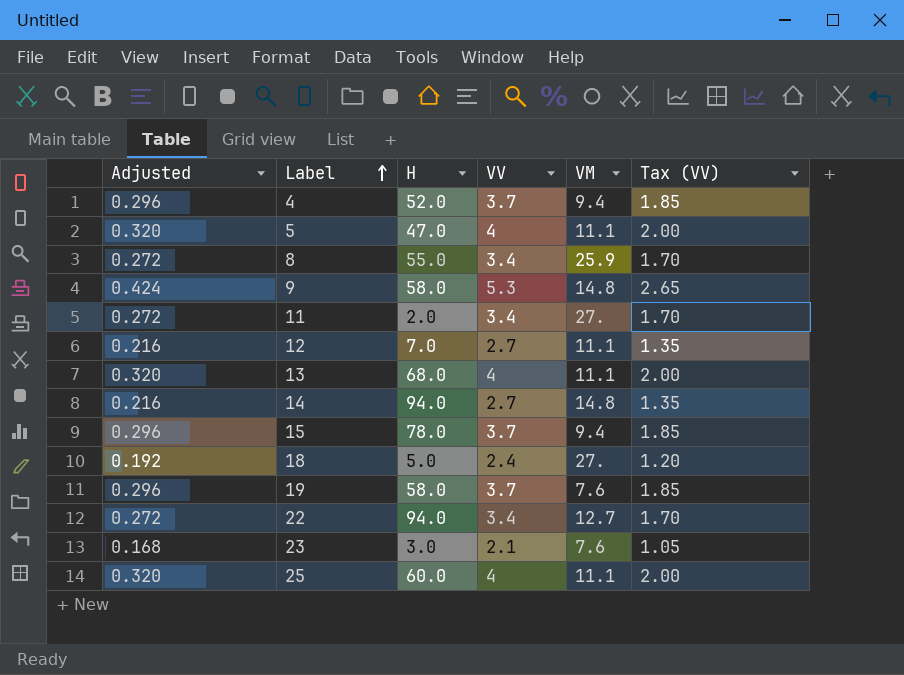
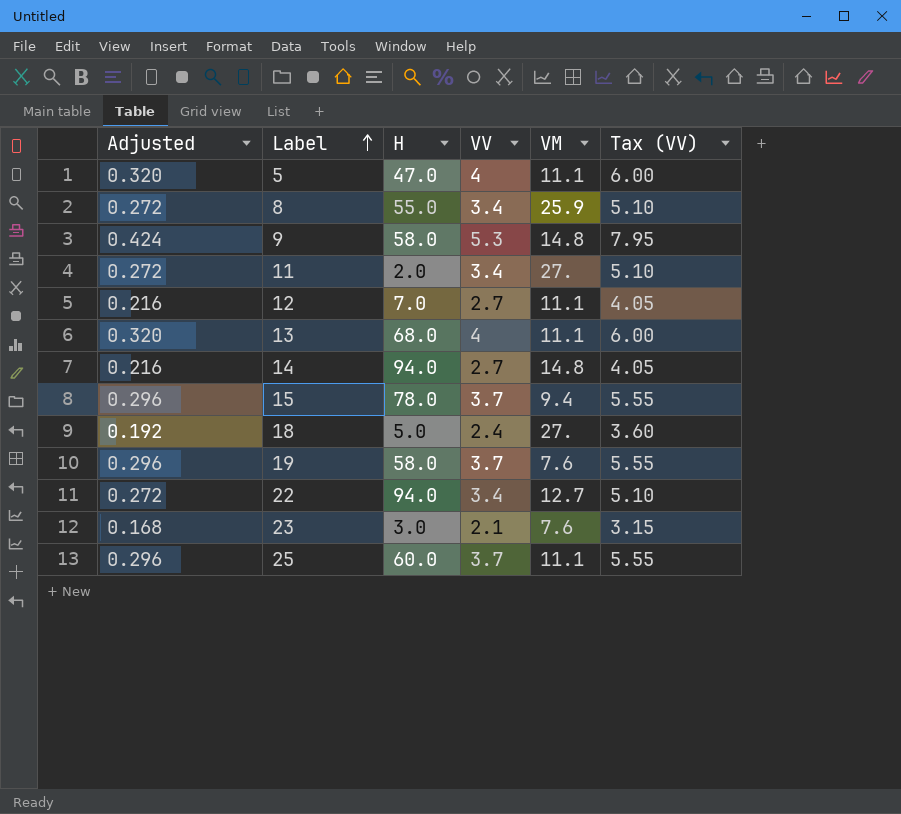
column Tax (VV) | formula: [VV] * 0.5 -> [VV] * 1.5
row 4: 0.296 | 52.0 | 3.7 | 9.4 | 1.85 -> none
25 | Adjusted: 0.320 -> 0.296
25 | VV: 4 -> 3.7

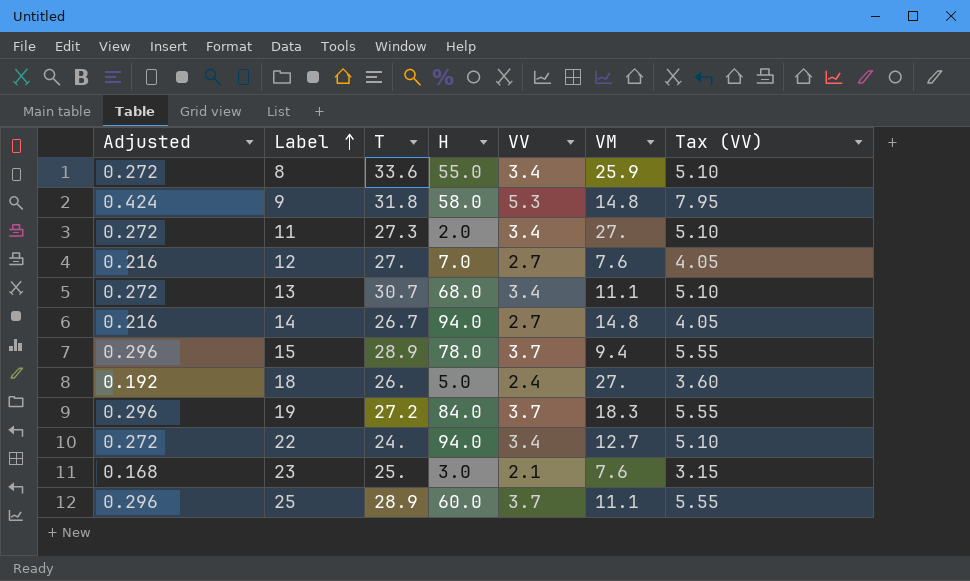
column T | position: none -> 3
row 5: 0.320 | 47.0 | 4 | 11.1 | 6.00 -> none
12 | VM: 11.1 -> 7.6
13 | Adjusted: 0.320 -> 0.272
13 | VV: 4 -> 3.4
13 | Tax (VV): 6.00 -> 5.10
19 | H: 58.0 -> 84.0
19 | VM: 7.6 -> 18.3

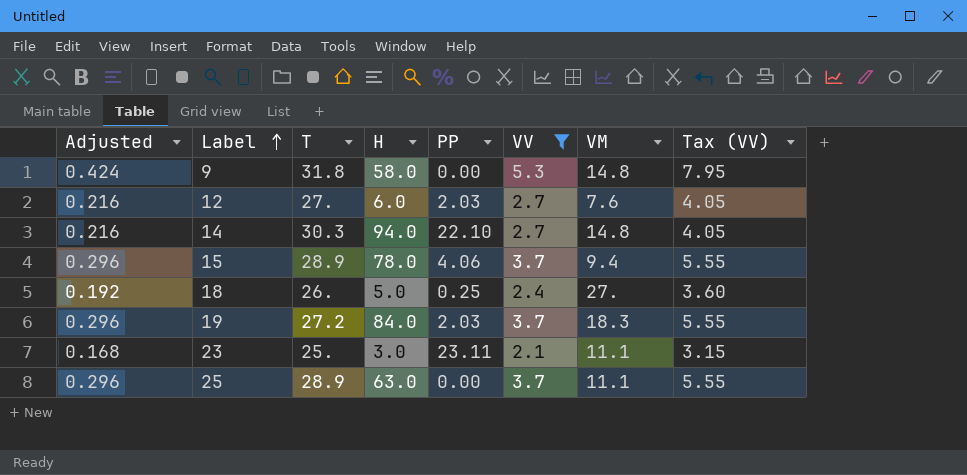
filter: none -> VV != 3.4
column PP | position: none -> 5
12 | H: 7.0 -> 6.0
14 | T: 26.7 -> 30.3
23 | VM: 7.6 -> 11.1
25 | H: 60.0 -> 63.0

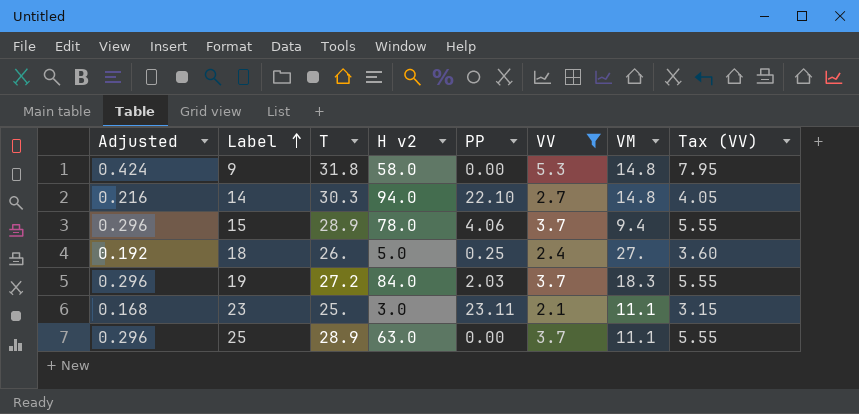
column name: H -> H v2
row 12: 0.216 | 27. | 6.0 | 2.03 | 2.7 | 7.6 | 4.05 -> none

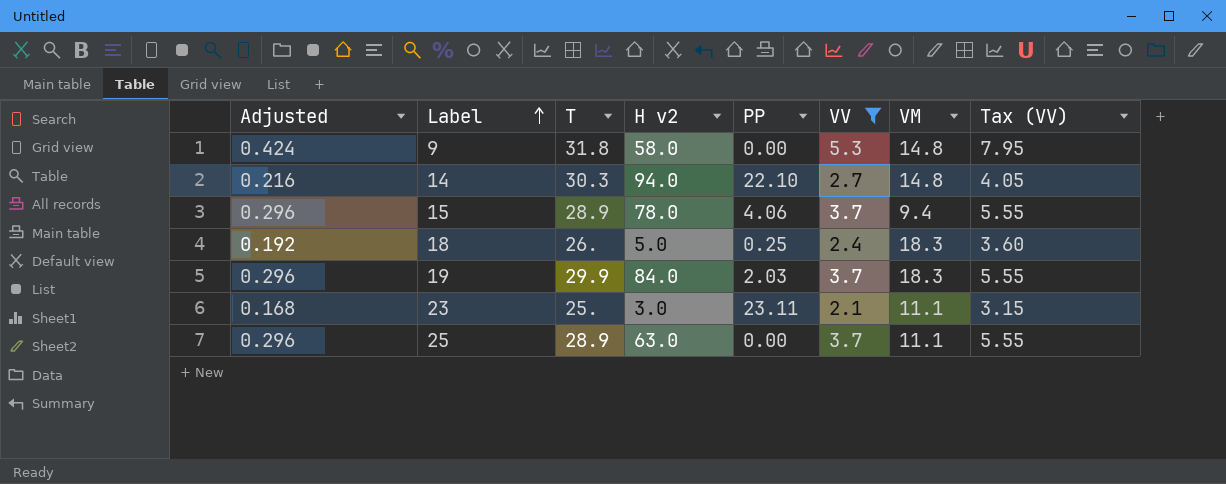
18 | VM: 27. -> 18.3
19 | T: 27.2 -> 29.9

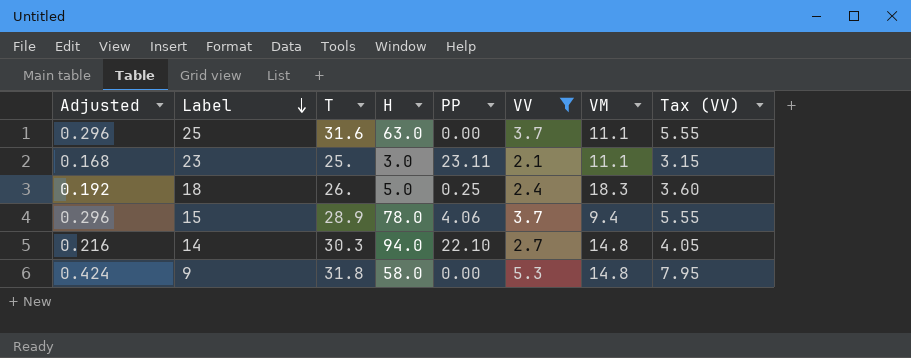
row order: Label ascending -> Label descending
column name: H v2 -> H
row 19: 0.296 | 29.9 | 84.0 | 2.03 | 3.7 | 18.3 | 5.55 -> none
25 | T: 28.9 -> 31.6

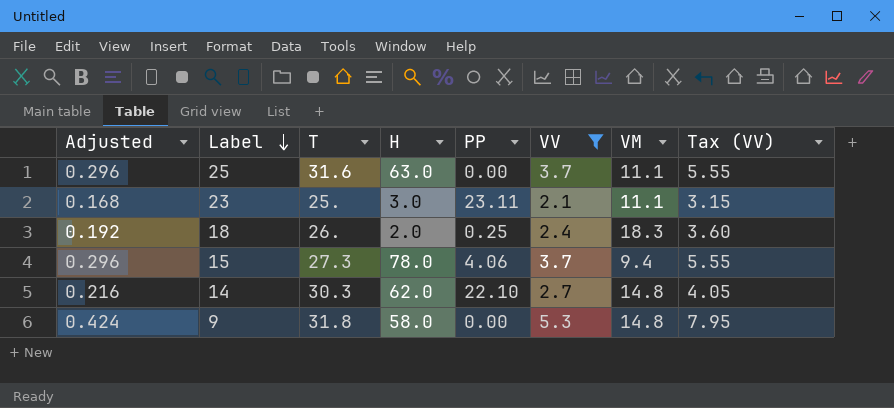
18 | H: 5.0 -> 2.0
15 | T: 28.9 -> 27.3
14 | H: 94.0 -> 62.0

